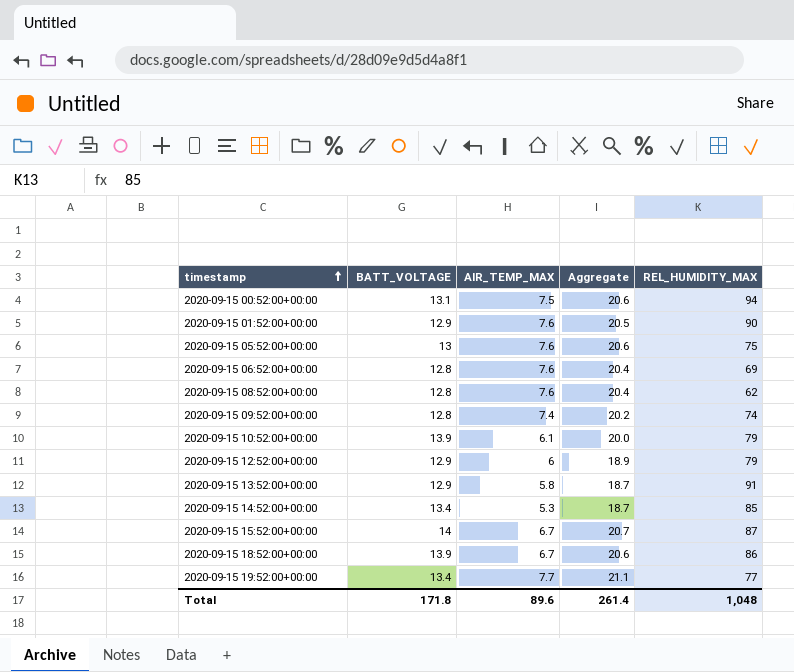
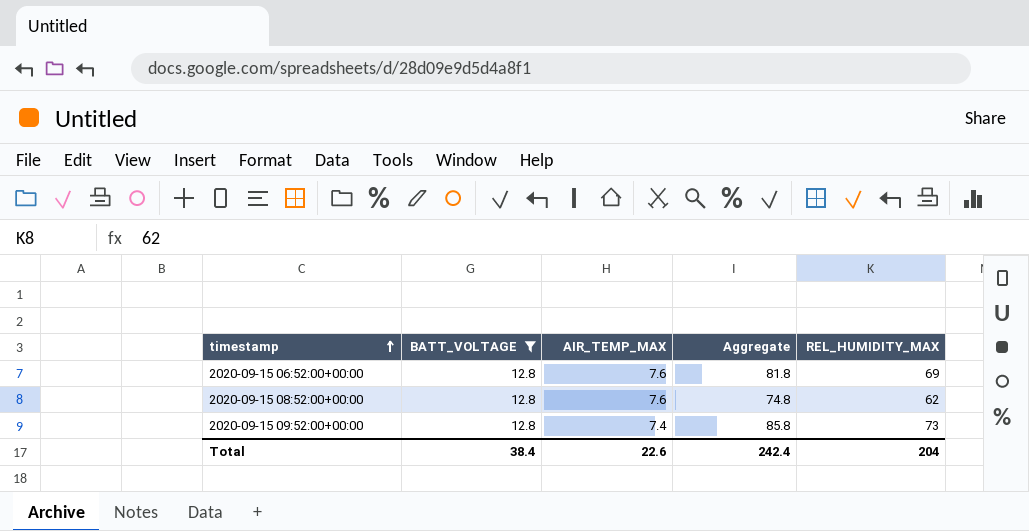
filter: none -> BATT_VOLTAGE = 12.8
column Aggregate | formula: [BATT_VOLTAGE] + [AIR_TEMP_MAX] -> [BATT_VOLTAGE] + [REL_HUMIDITY_MAX]
2020-09-15 09:52:00+00:00 | REL_HUMIDITY_MAX: 74 -> 73
Total | BATT_VOLTAGE: 171.8 -> 38.4
Total | AIR_TEMP_MAX: 89.6 -> 22.6
Total | Aggregate: 261.4 -> 242.4
Total | REL_HUMIDITY_MAX: 1,048 -> 204

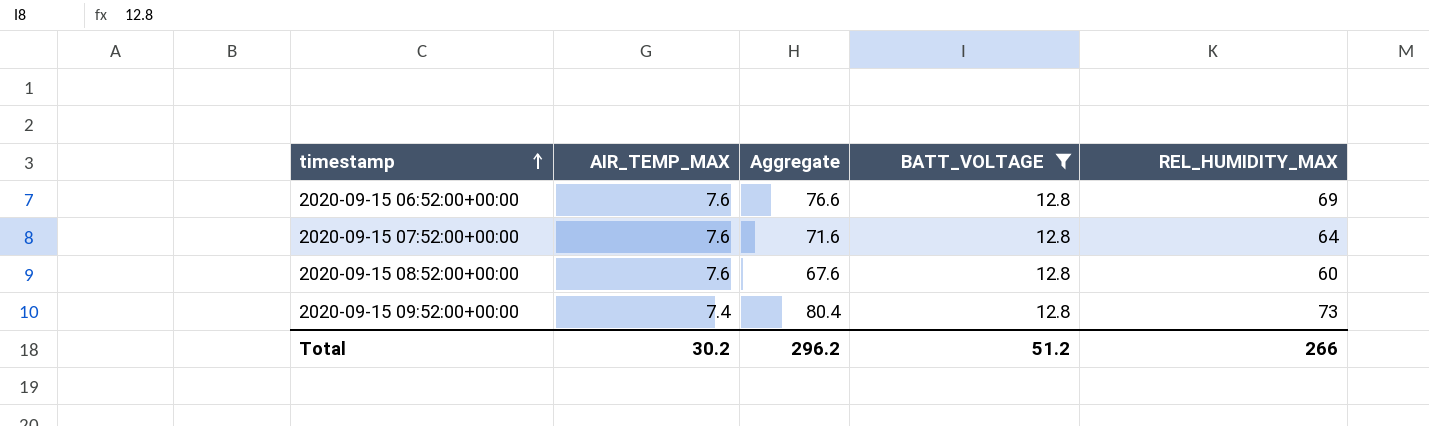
column Aggregate | formula: [BATT_VOLTAGE] + [REL_HUMIDITY_MAX] -> [AIR_TEMP_MAX] + [REL_HUMIDITY_MAX]
column BATT_VOLTAGE | position: 2 -> 4
row 2020-09-15 07:52:00+00:00: none -> 7.6 | 71.6 | 12.8 | 64
2020-09-15 08:52:00+00:00 | REL_HUMIDITY_MAX: 62 -> 60
Total | AIR_TEMP_MAX: 22.6 -> 30.2
Total | Aggregate: 242.4 -> 296.2
Total | BATT_VOLTAGE: 38.4 -> 51.2
Total | REL_HUMIDITY_MAX: 204 -> 266

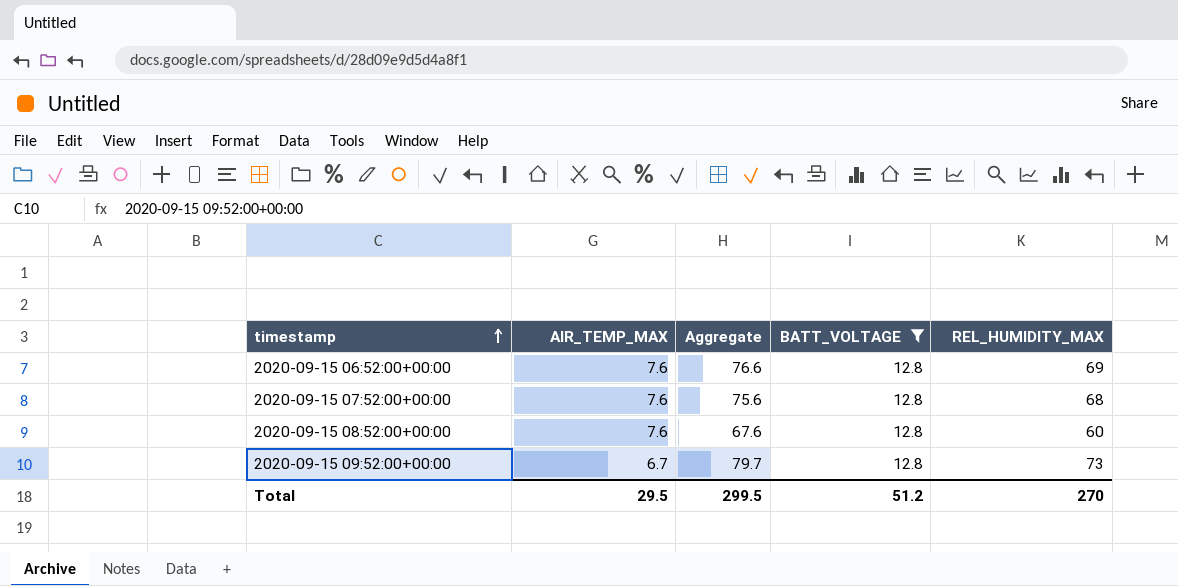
2020-09-15 07:52:00+00:00 | Aggregate: 71.6 -> 75.6
2020-09-15 07:52:00+00:00 | REL_HUMIDITY_MAX: 64 -> 68
2020-09-15 09:52:00+00:00 | AIR_TEMP_MAX: 7.4 -> 6.7
2020-09-15 09:52:00+00:00 | Aggregate: 80.4 -> 79.7
Total | AIR_TEMP_MAX: 30.2 -> 29.5
Total | Aggregate: 296.2 -> 299.5
Total | REL_HUMIDITY_MAX: 266 -> 270

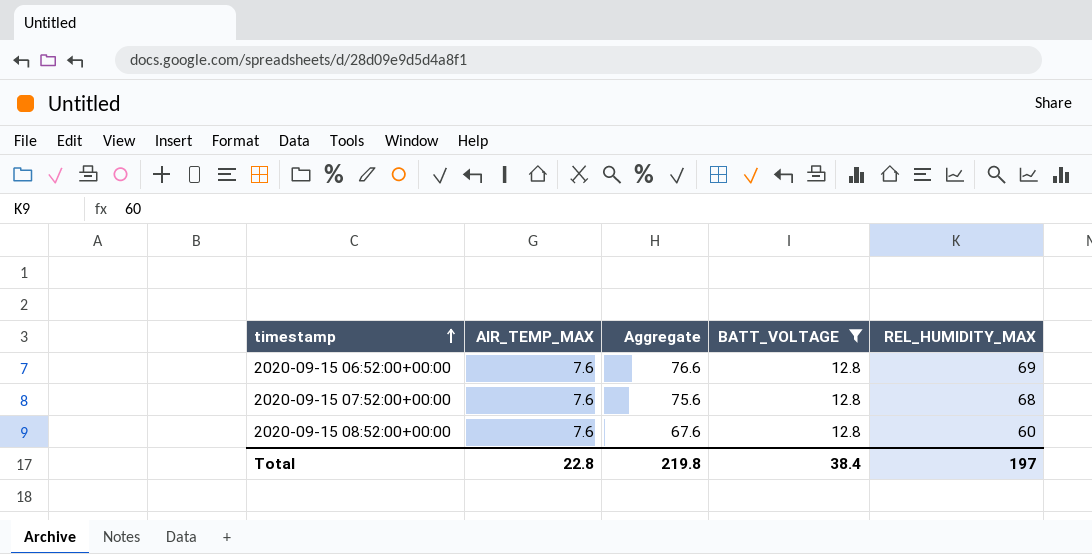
row 2020-09-15 09:52:00+00:00: 6.7 | 79.7 | 12.8 | 73 -> none
Total | AIR_TEMP_MAX: 29.5 -> 22.8
Total | Aggregate: 299.5 -> 219.8
Total | BATT_VOLTAGE: 51.2 -> 38.4
Total | REL_HUMIDITY_MAX: 270 -> 197

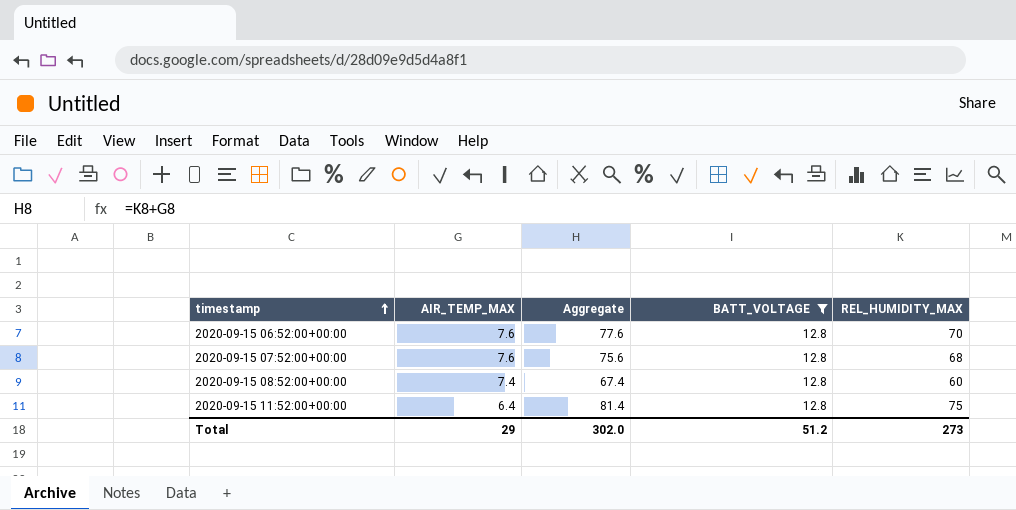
2020-09-15 06:52:00+00:00 | Aggregate: 76.6 -> 77.6
2020-09-15 06:52:00+00:00 | REL_HUMIDITY_MAX: 69 -> 70
2020-09-15 08:52:00+00:00 | AIR_TEMP_MAX: 7.6 -> 7.4
2020-09-15 08:52:00+00:00 | Aggregate: 67.6 -> 67.4
row 2020-09-15 11:52:00+00:00: none -> 6.4 | 81.4 | 12.8 | 75
Total | AIR_TEMP_MAX: 22.8 -> 29
Total | Aggregate: 219.8 -> 302.0
Total | BATT_VOLTAGE: 38.4 -> 51.2
Total | REL_HUMIDITY_MAX: 197 -> 273

